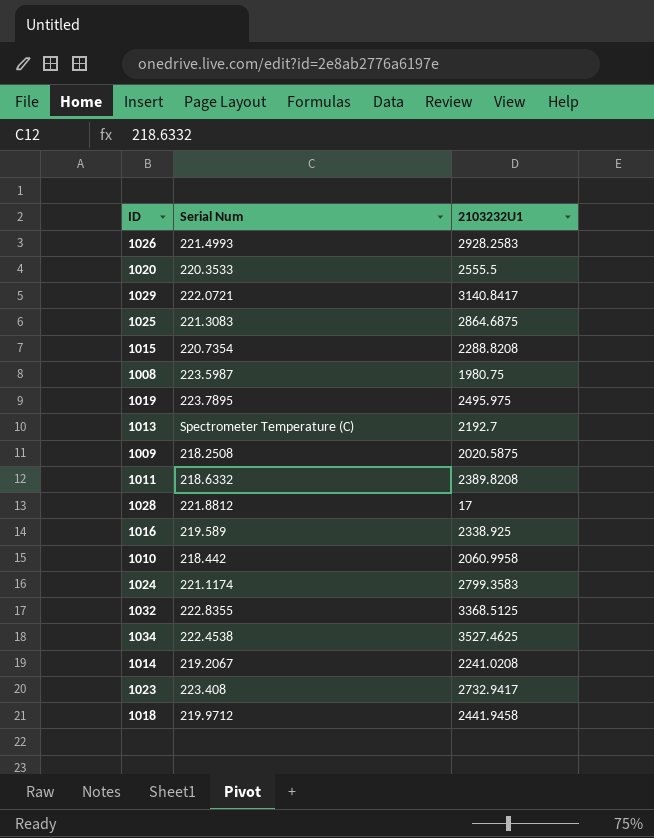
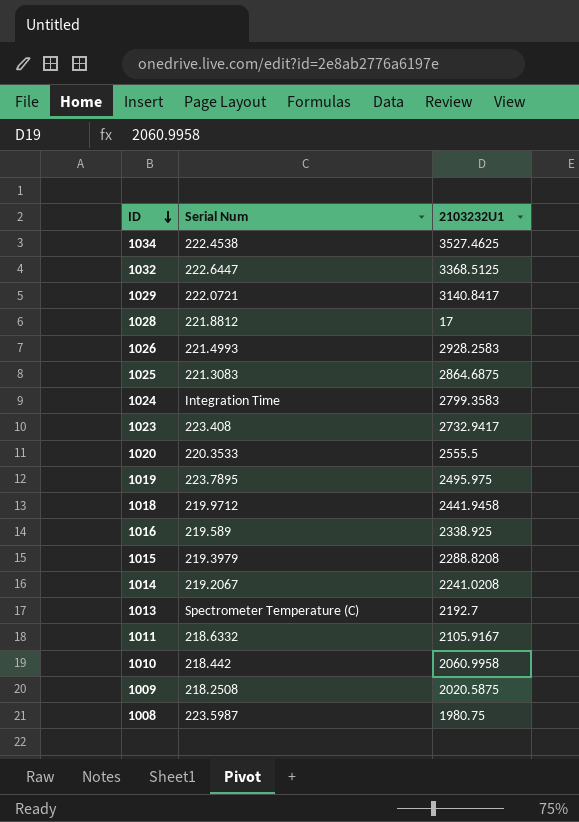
row order: none -> ID descending
1032 | Serial Num: 222.8355 -> 222.6447
1024 | Serial Num: 221.1174 -> Integration Time
1015 | Serial Num: 220.7354 -> 219.3979
1011 | 2103232U1: 2389.8208 -> 2105.9167

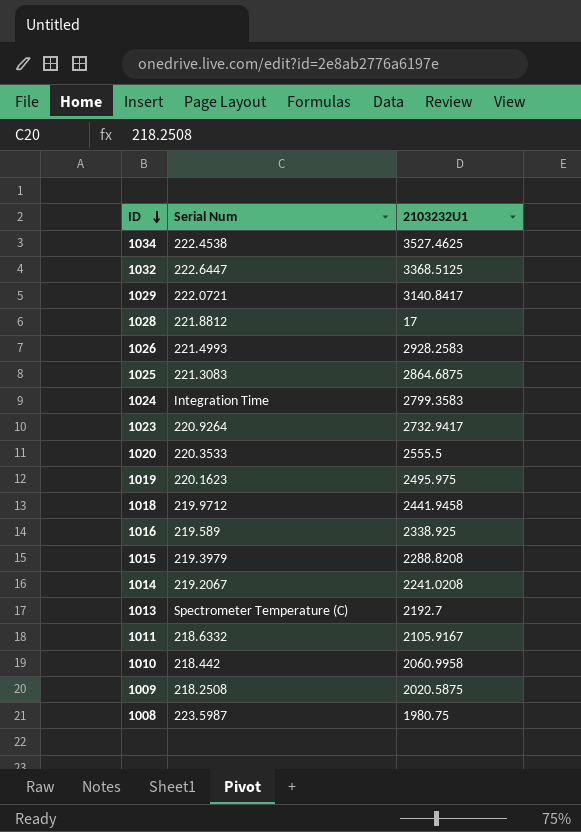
1023 | Serial Num: 223.408 -> 220.9264
1019 | Serial Num: 223.7895 -> 220.1623

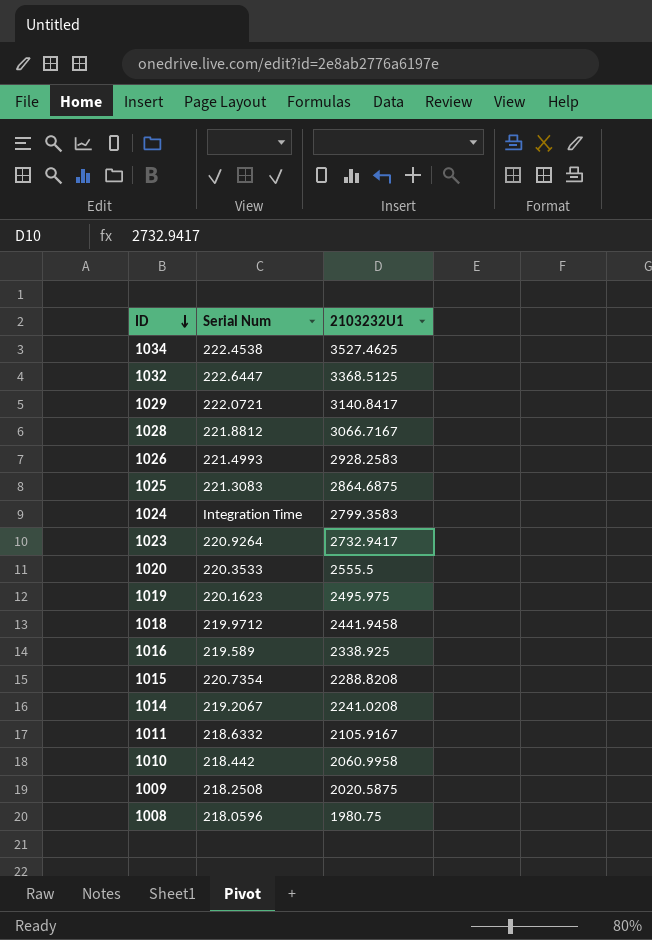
row 1013: Spectrometer Temperature (C) | 2192.7 -> none
1028 | 2103232U1: 17 -> 3066.7167
1015 | Serial Num: 219.3979 -> 220.7354
1008 | Serial Num: 223.5987 -> 218.0596

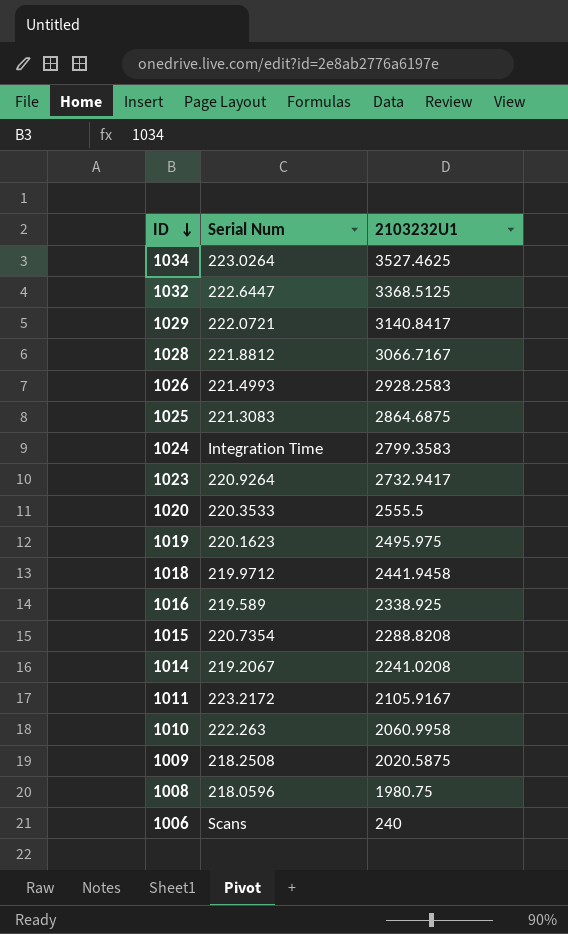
1034 | Serial Num: 222.4538 -> 223.0264
1011 | Serial Num: 218.6332 -> 223.2172
1010 | Serial Num: 218.442 -> 222.263
row 1006: none -> Scans | 240

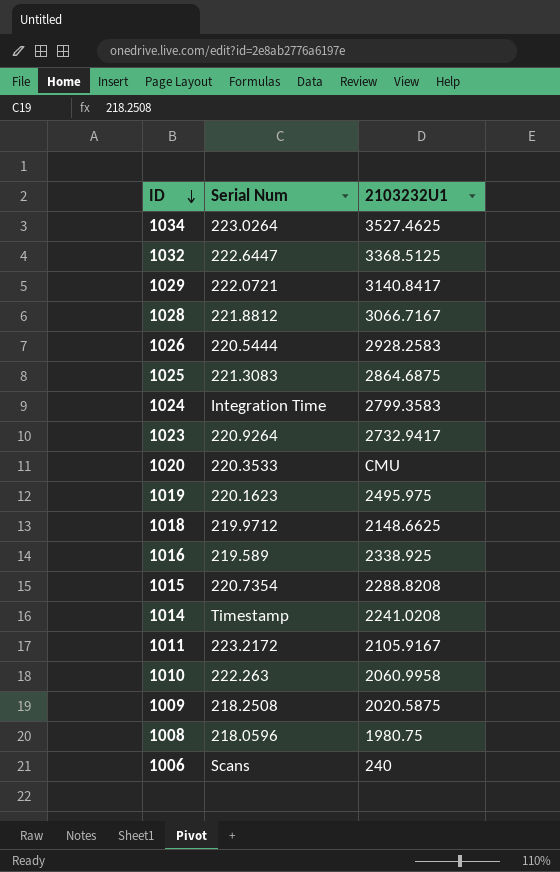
1026 | Serial Num: 221.4993 -> 220.5444
1020 | 2103232U1: 2555.5 -> CMU
1018 | 2103232U1: 2441.9458 -> 2148.6625
1014 | Serial Num: 219.2067 -> Timestamp

